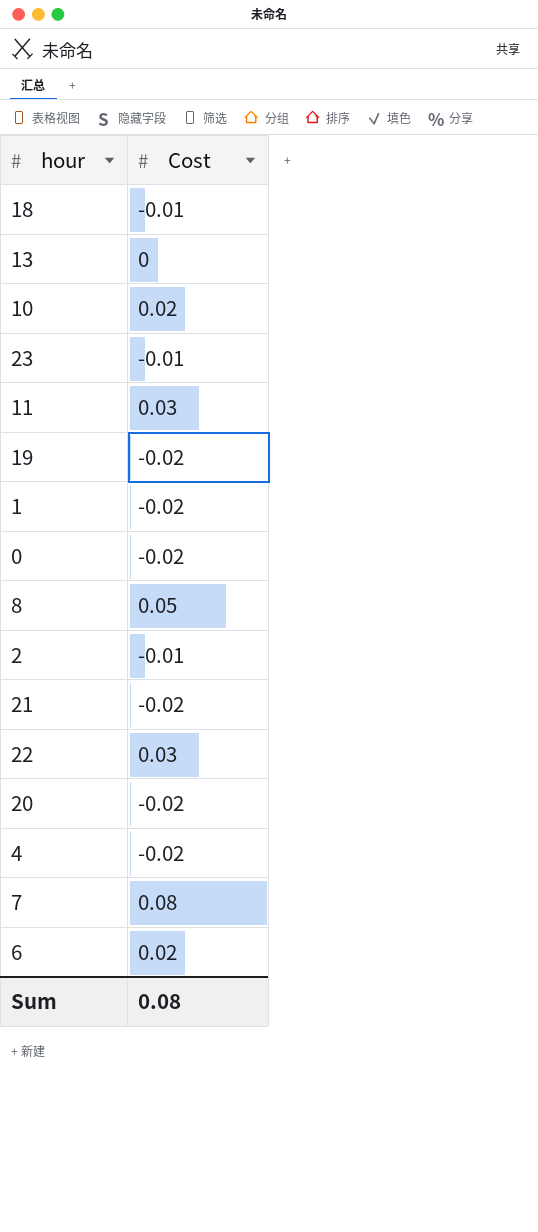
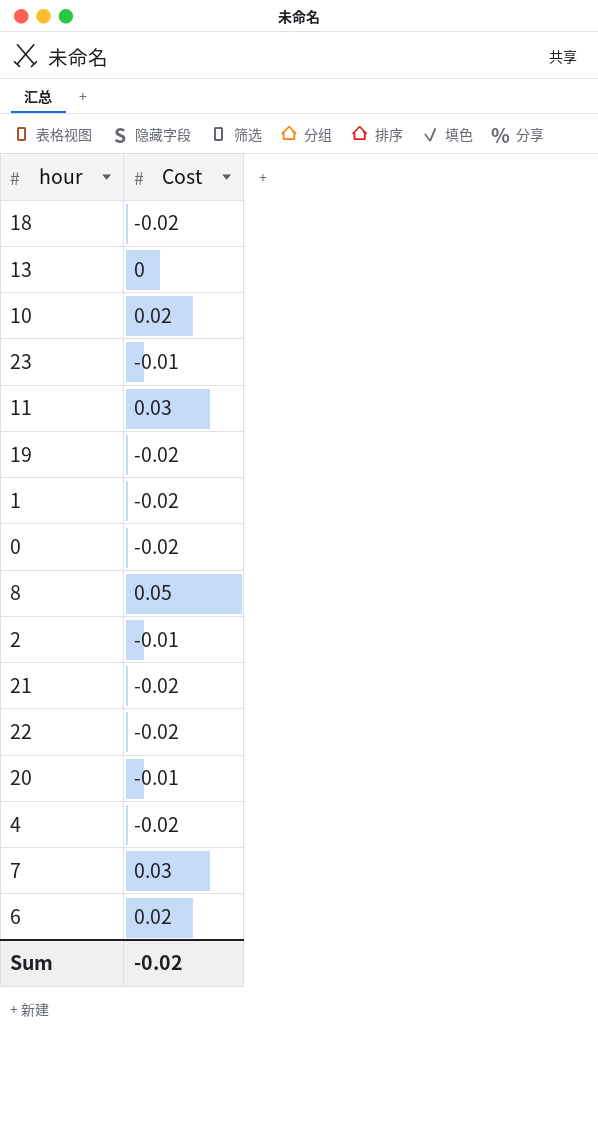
18 | Cost: -0.01 -> -0.02
22 | Cost: 0.03 -> -0.02
20 | Cost: -0.02 -> -0.01
7 | Cost: 0.08 -> 0.03
Sum | Cost: 0.08 -> -0.02

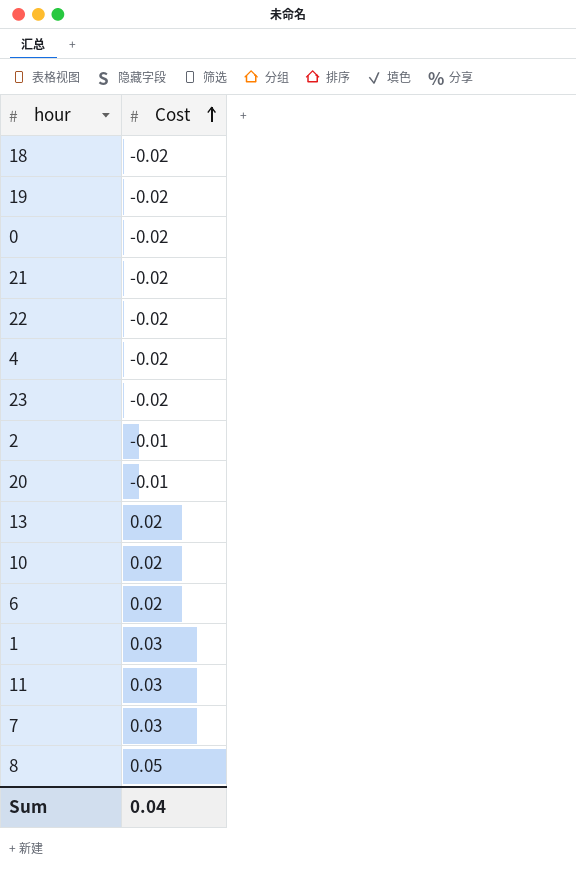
row order: none -> Cost ascending
23 | Cost: -0.01 -> -0.02
13 | Cost: 0 -> 0.02
1 | Cost: -0.02 -> 0.03
Sum | Cost: -0.02 -> 0.04

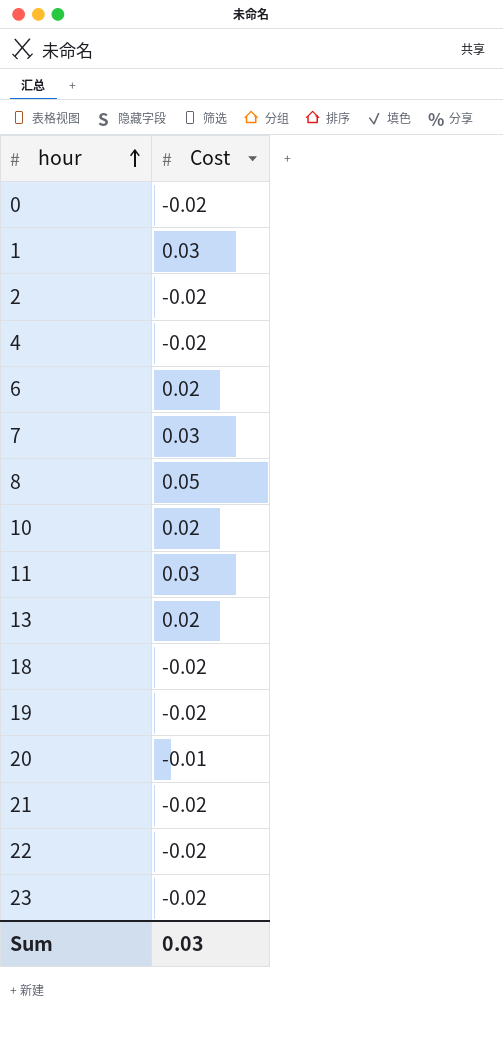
row order: Cost ascending -> hour ascending
2 | Cost: -0.01 -> -0.02
Sum | Cost: 0.04 -> 0.03

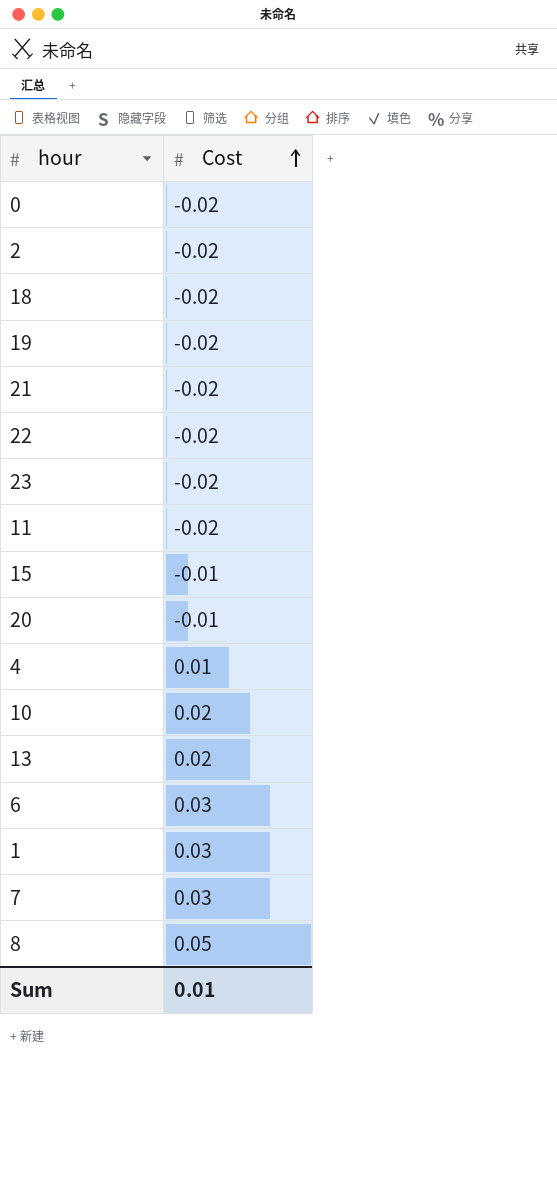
row order: hour ascending -> Cost ascending
11 | Cost: 0.03 -> -0.02
row 15: none -> -0.01
4 | Cost: -0.02 -> 0.01
6 | Cost: 0.02 -> 0.03
Sum | Cost: 0.03 -> 0.01

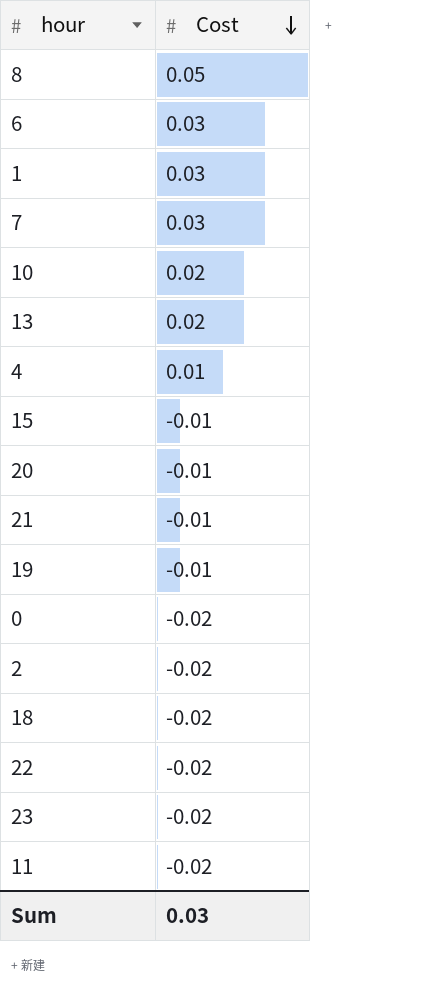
row order: Cost ascending -> Cost descending
21 | Cost: -0.02 -> -0.01
19 | Cost: -0.02 -> -0.01
Sum | Cost: 0.01 -> 0.03

